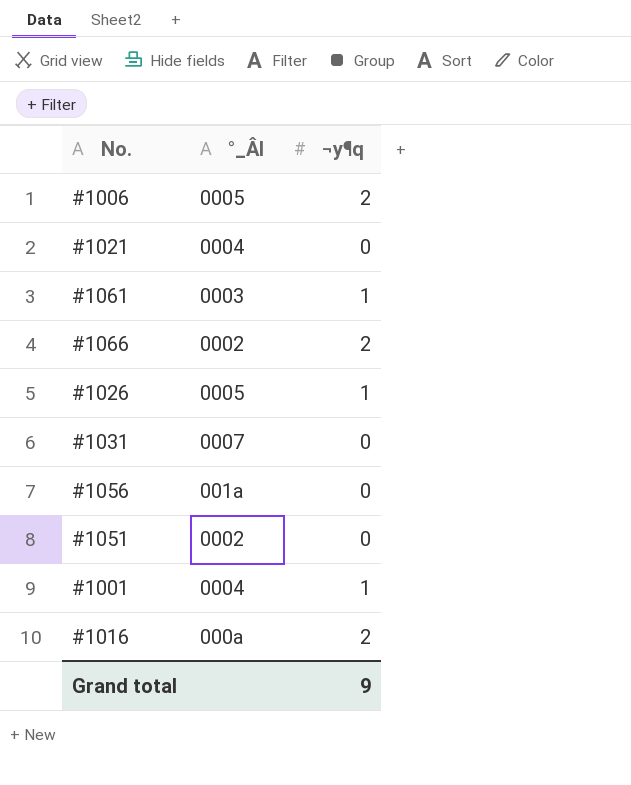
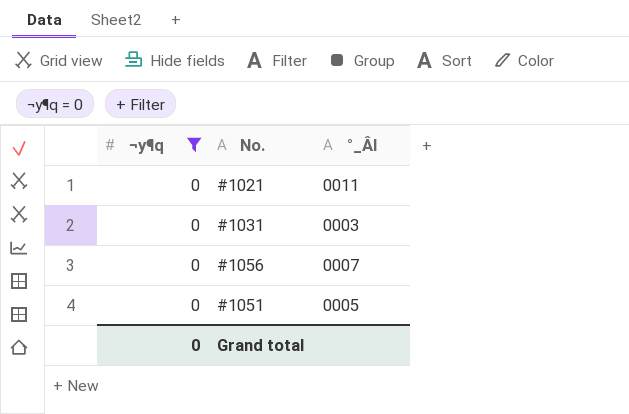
filter: none -> ¬y¶q = 0
column ¬y¶q | position: 3 -> 1
#1021 | °_ÂI: 0004 -> 0011
#1031 | °_ÂI: 0007 -> 0003
#1056 | °_ÂI: 001a -> 0007
#1051 | °_ÂI: 0002 -> 0005
Grand total | ¬y¶q: 9 -> 0

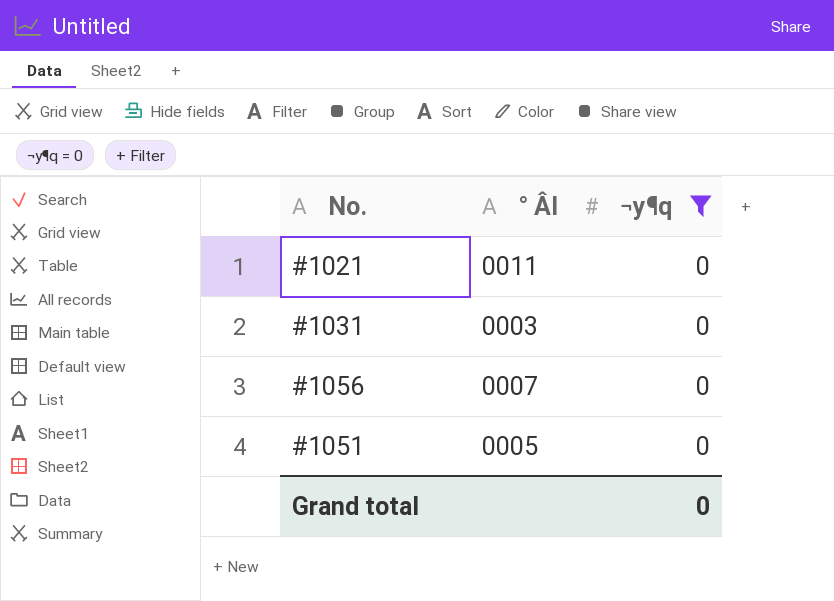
column name: °_ÂI -> ° ÂI
column ¬y¶q | position: 1 -> 3

